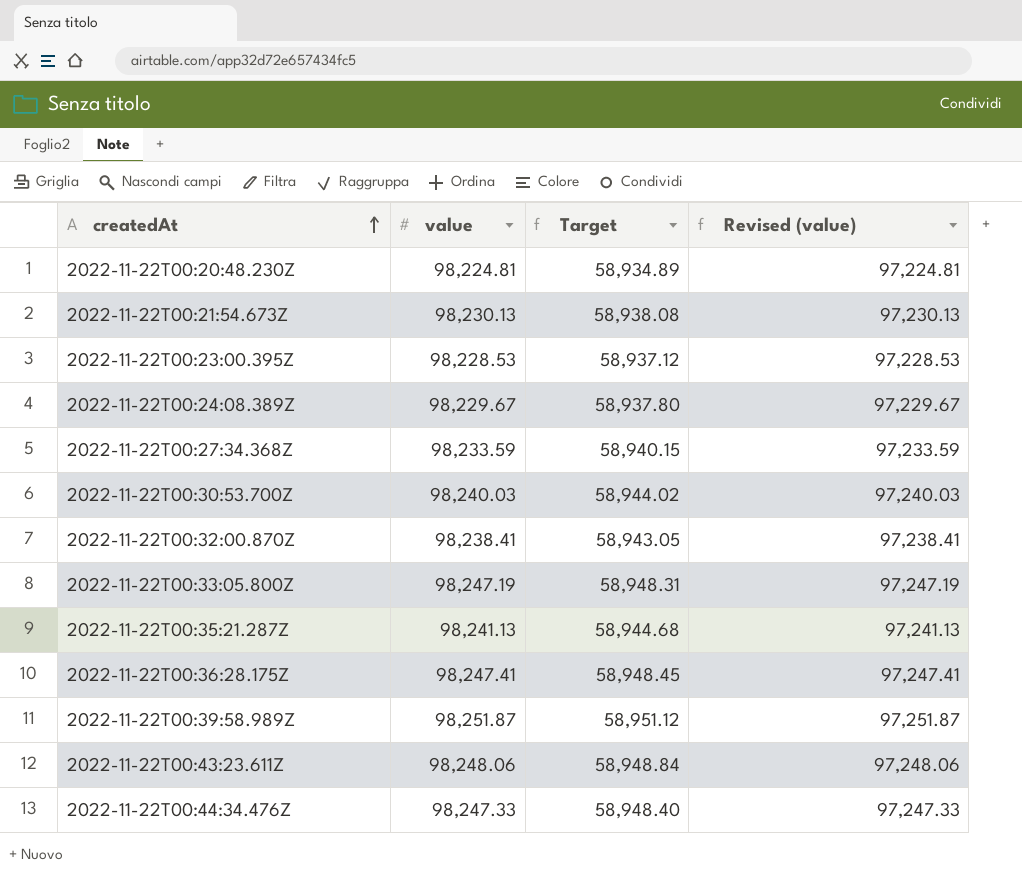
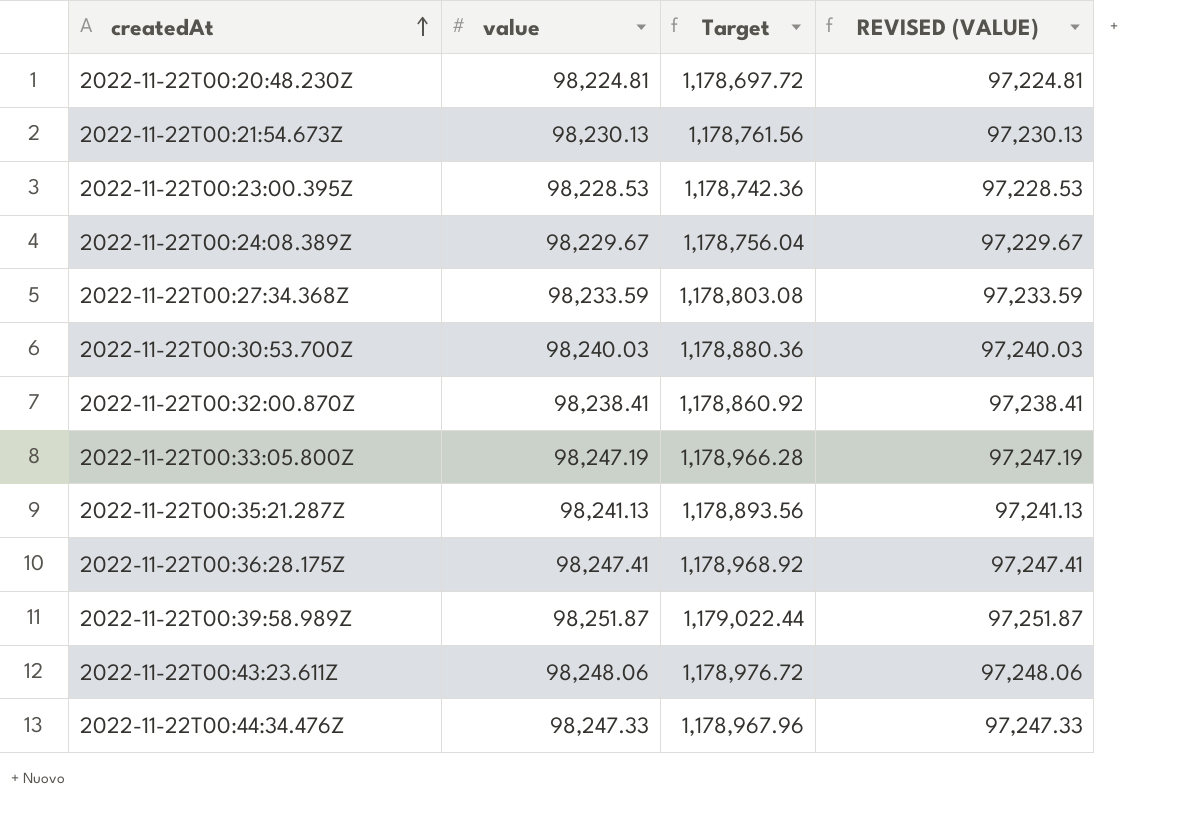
column Target | formula: [value] * 0.6 -> [value] * 12
column name: Revised (value) -> REVISED (VALUE)

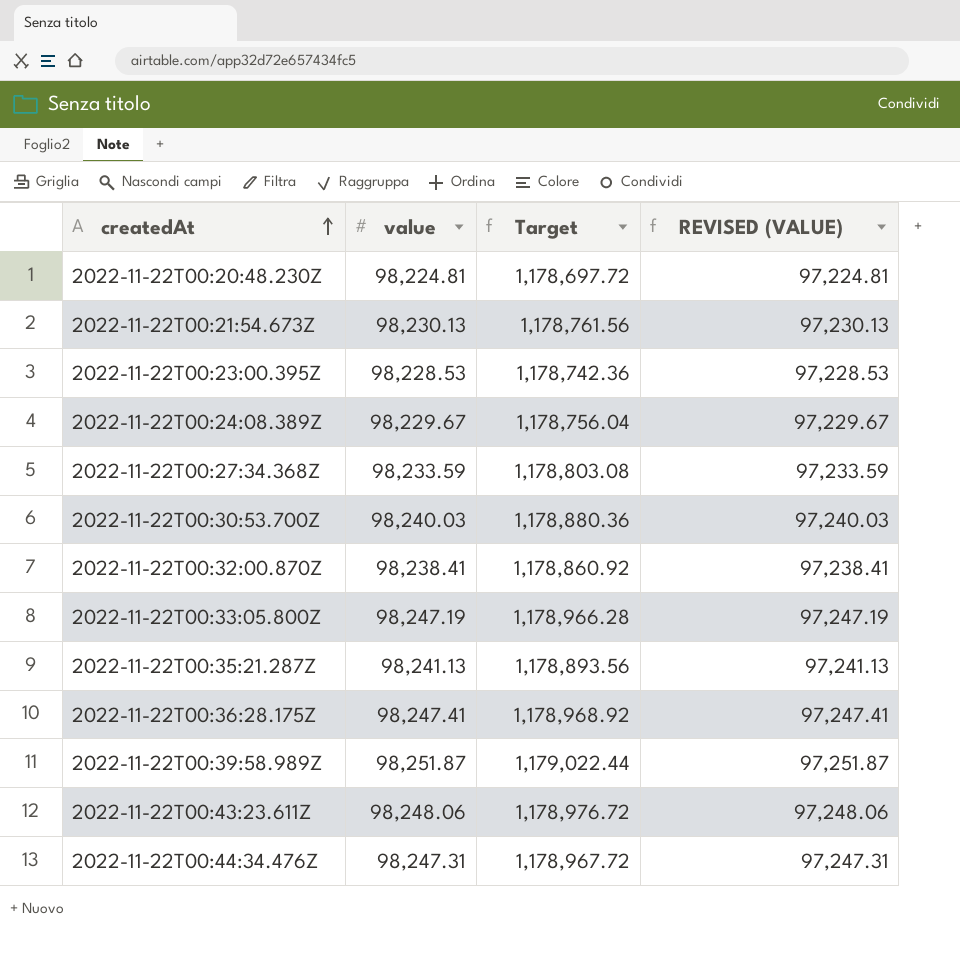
2022-11-22T00:44:34.476Z | value: 98,247.33 -> 98,247.31
2022-11-22T00:44:34.476Z | Target: 1,178,967.96 -> 1,178,967.72
2022-11-22T00:44:34.476Z | REVISED (VALUE): 97,247.33 -> 97,247.31

